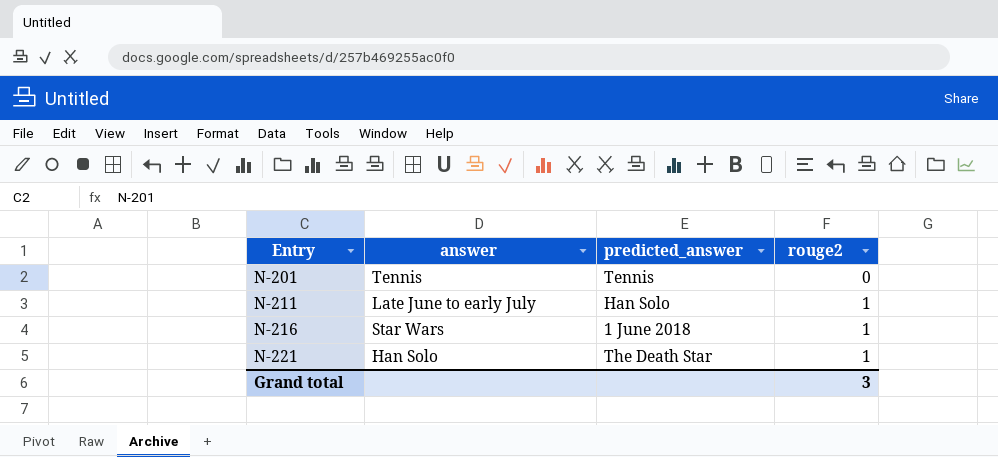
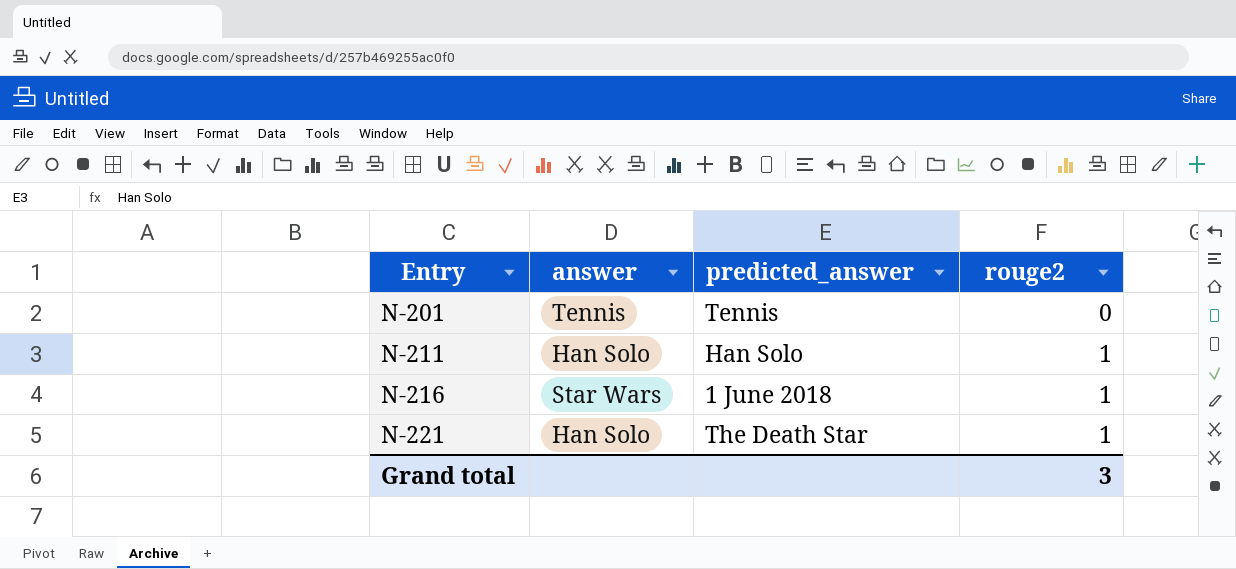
N-211 | answer: Late June to early July -> Han Solo

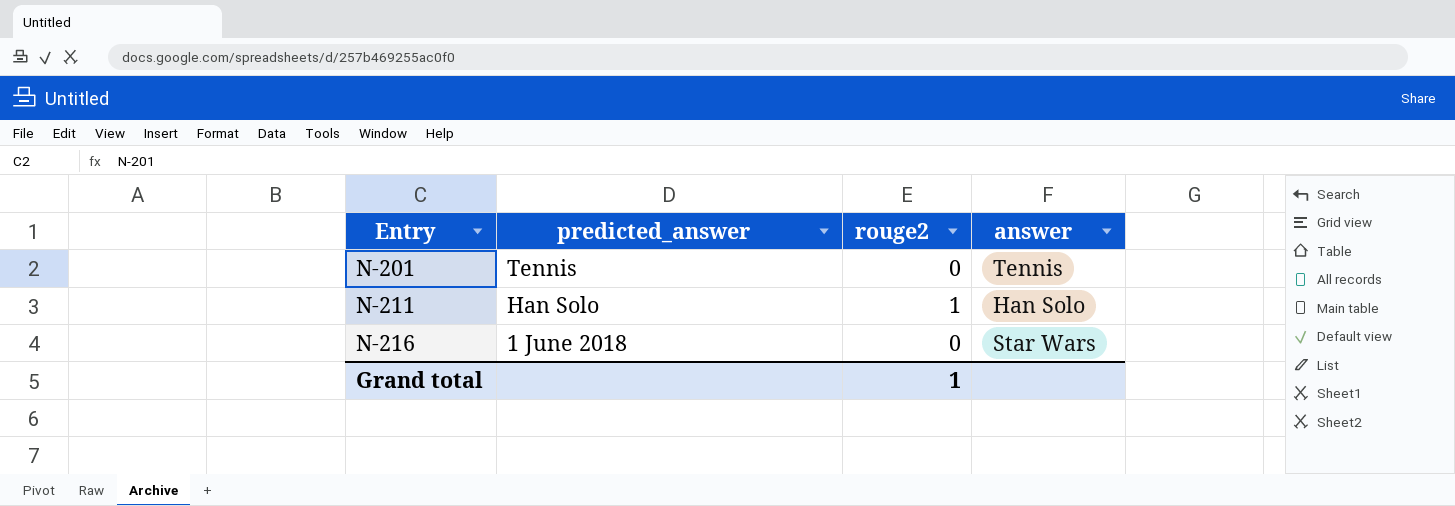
column answer | position: 2 -> 4
row N-221: Han Solo | The Death Star | 1 -> none
N-216 | rouge2: 1 -> 0
Grand total | rouge2: 3 -> 1

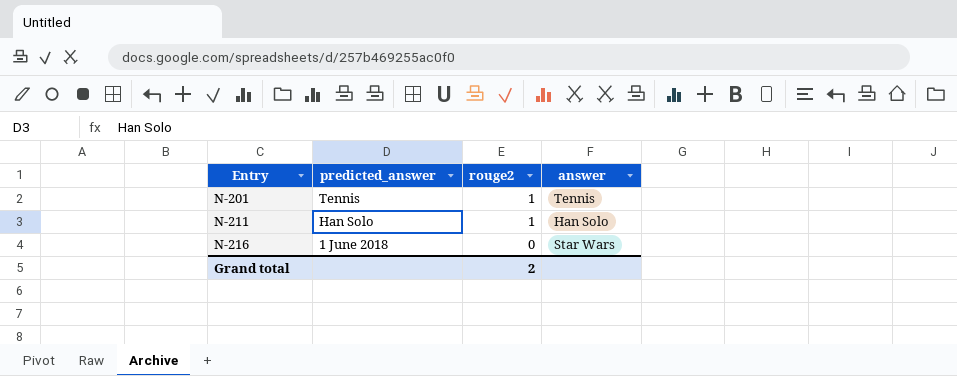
N-201 | rouge2: 0 -> 1
Grand total | rouge2: 1 -> 2

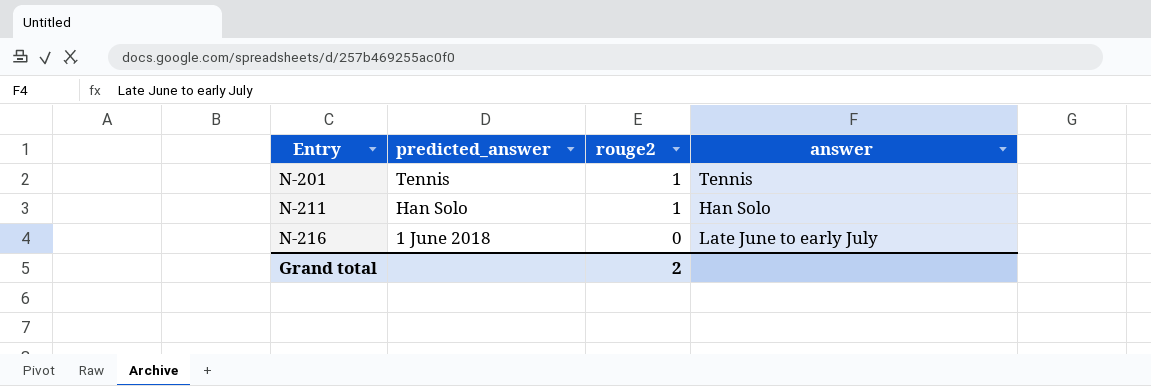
N-216 | answer: Star Wars -> Late June to early July

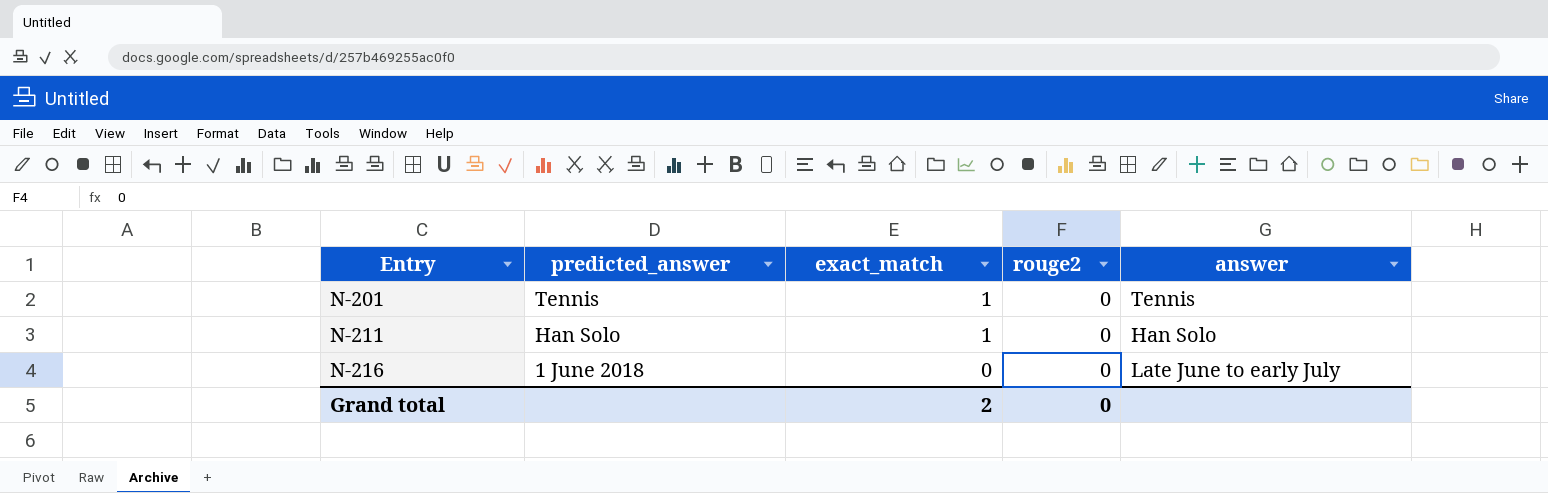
column exact_match | position: none -> 3
N-201 | rouge2: 1 -> 0
N-211 | rouge2: 1 -> 0
Grand total | rouge2: 2 -> 0

